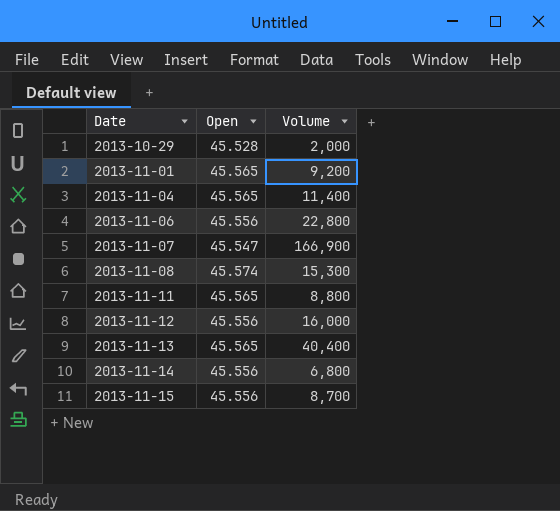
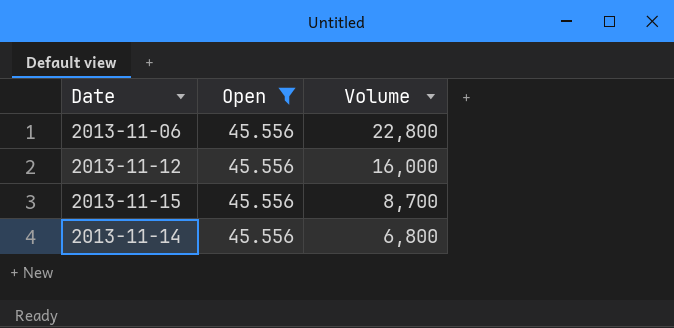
filter: none -> Open = 45.556
row order: Date ascending -> Volume descending

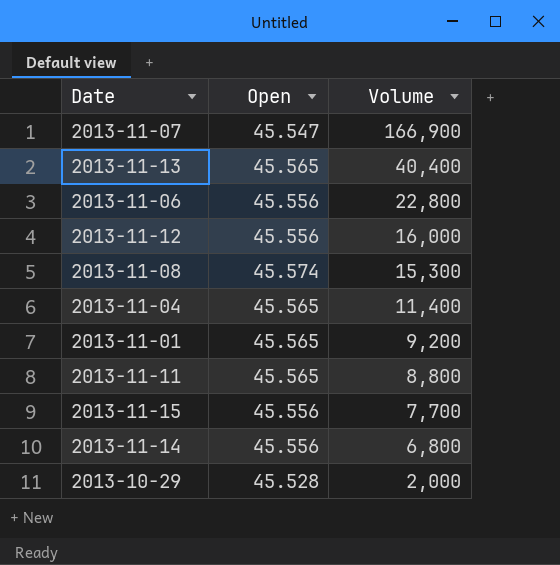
filter: Open = 45.556 -> none
2013-11-15 | Volume: 8,700 -> 7,700

